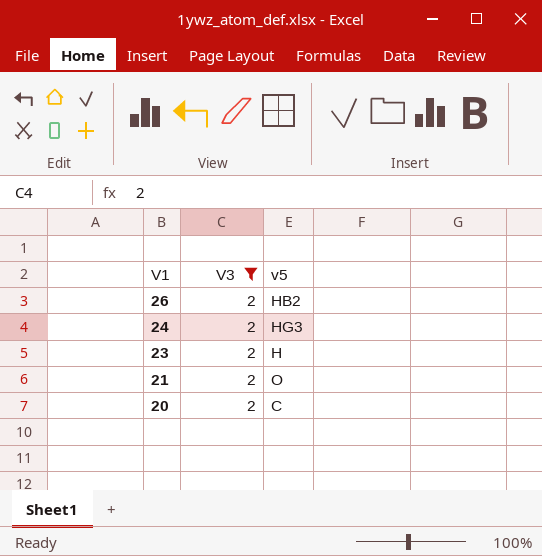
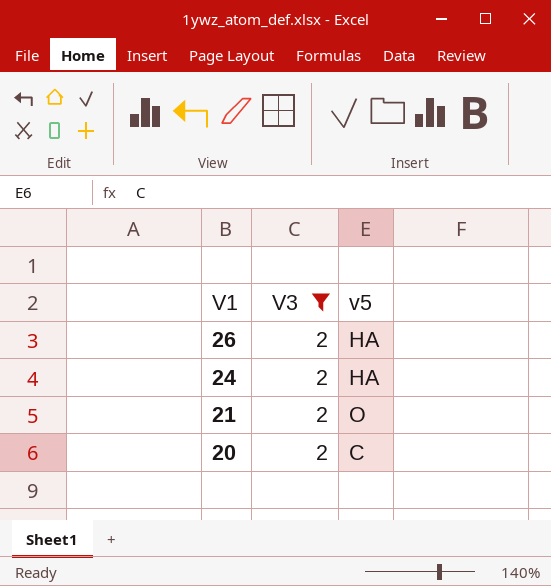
row 23: 2 | H -> none
26 | v5: HB2 -> HA
24 | v5: HG3 -> HA

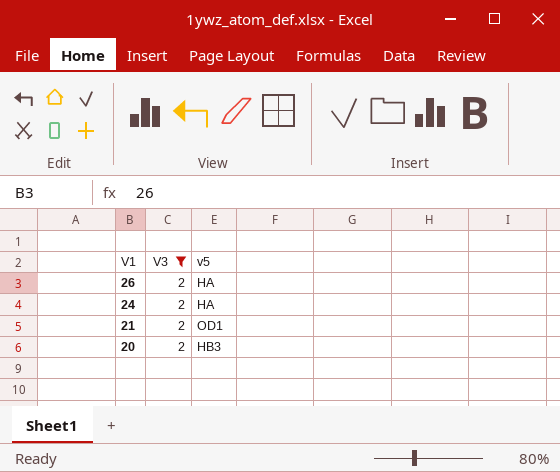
21 | v5: O -> OD1
20 | v5: C -> HB3

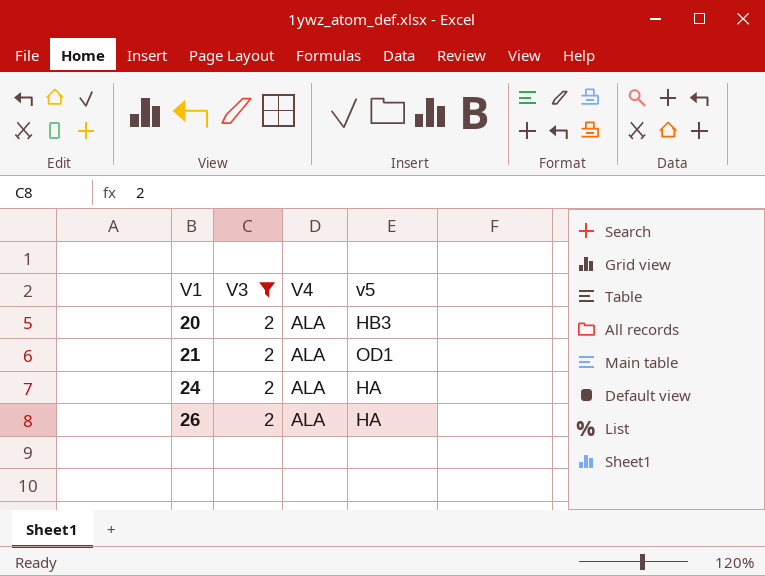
row order: V1 descending -> V1 ascending
column V4 | position: none -> 3

